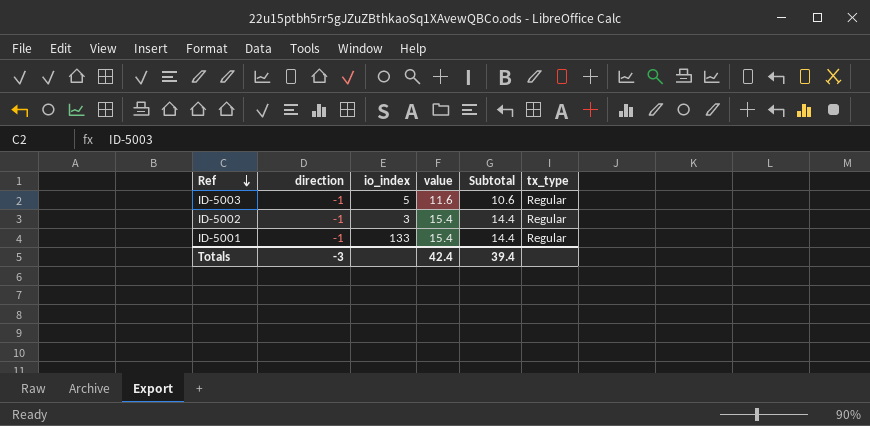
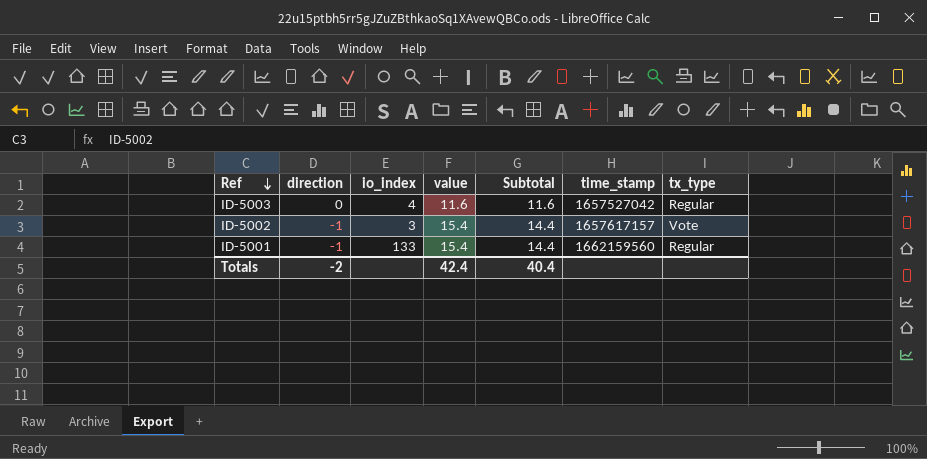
column time_stamp | position: none -> 6
ID-5003 | direction: -1 -> 0
ID-5003 | io_index: 5 -> 4
ID-5003 | Subtotal: 10.6 -> 11.6
ID-5002 | tx_type: Regular -> Vote
Totals | direction: -3 -> -2
Totals | Subtotal: 39.4 -> 40.4

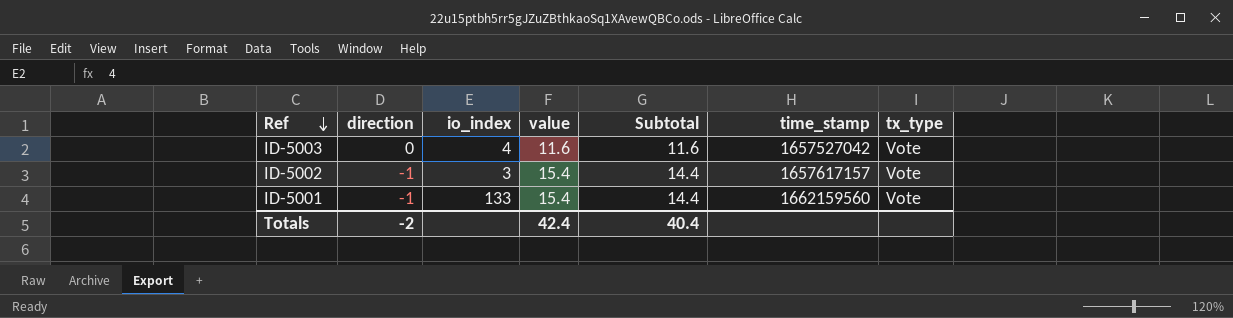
ID-5003 | tx_type: Regular -> Vote
ID-5001 | tx_type: Regular -> Vote

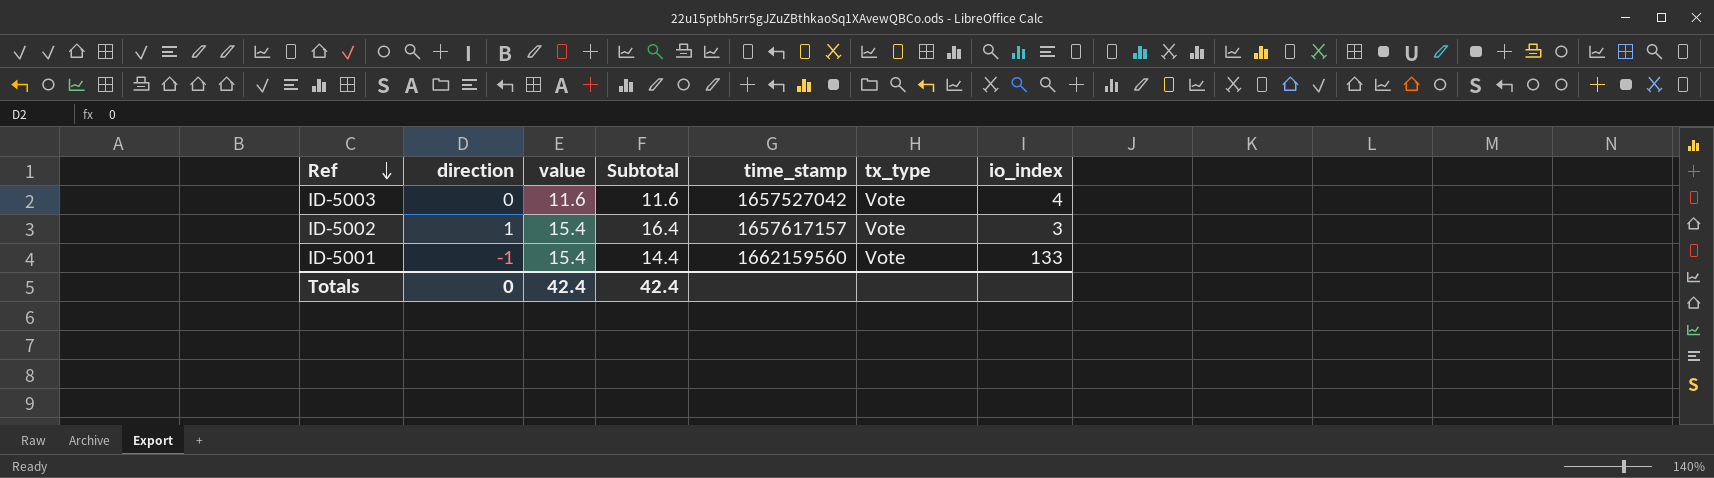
column io_index | position: 3 -> 7
ID-5002 | direction: -1 -> 1
ID-5002 | Subtotal: 14.4 -> 16.4
Totals | direction: -2 -> 0
Totals | Subtotal: 40.4 -> 42.4

